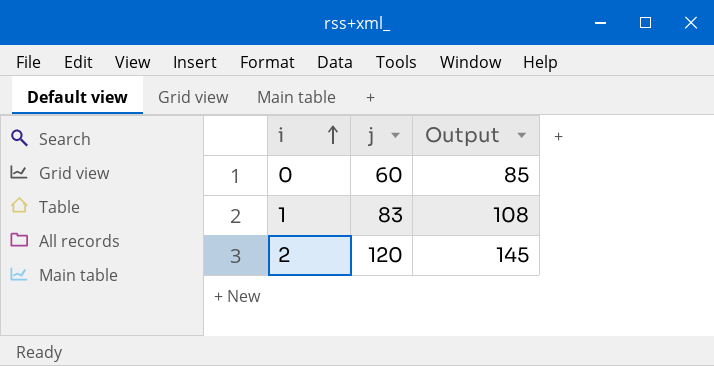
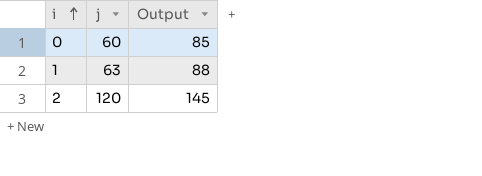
1 | j: 83 -> 63
1 | Output: 108 -> 88

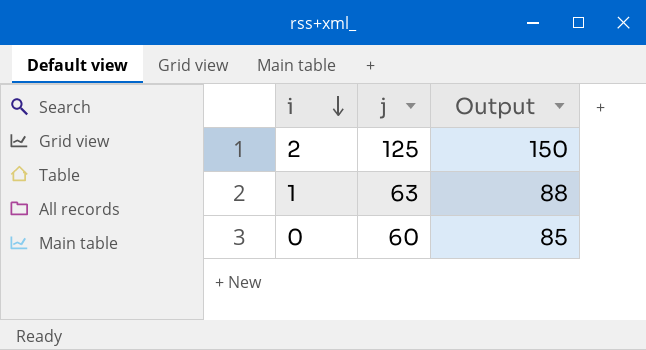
row order: i ascending -> i descending
2 | j: 120 -> 125
2 | Output: 145 -> 150

